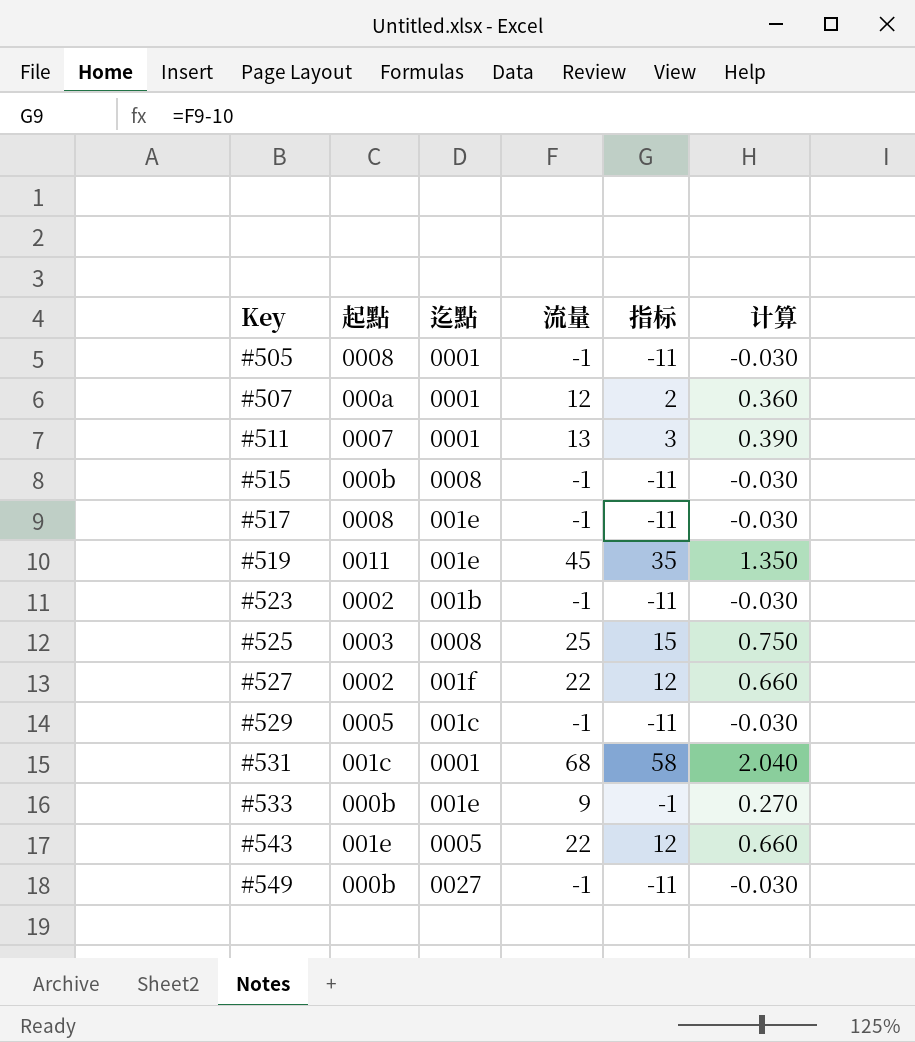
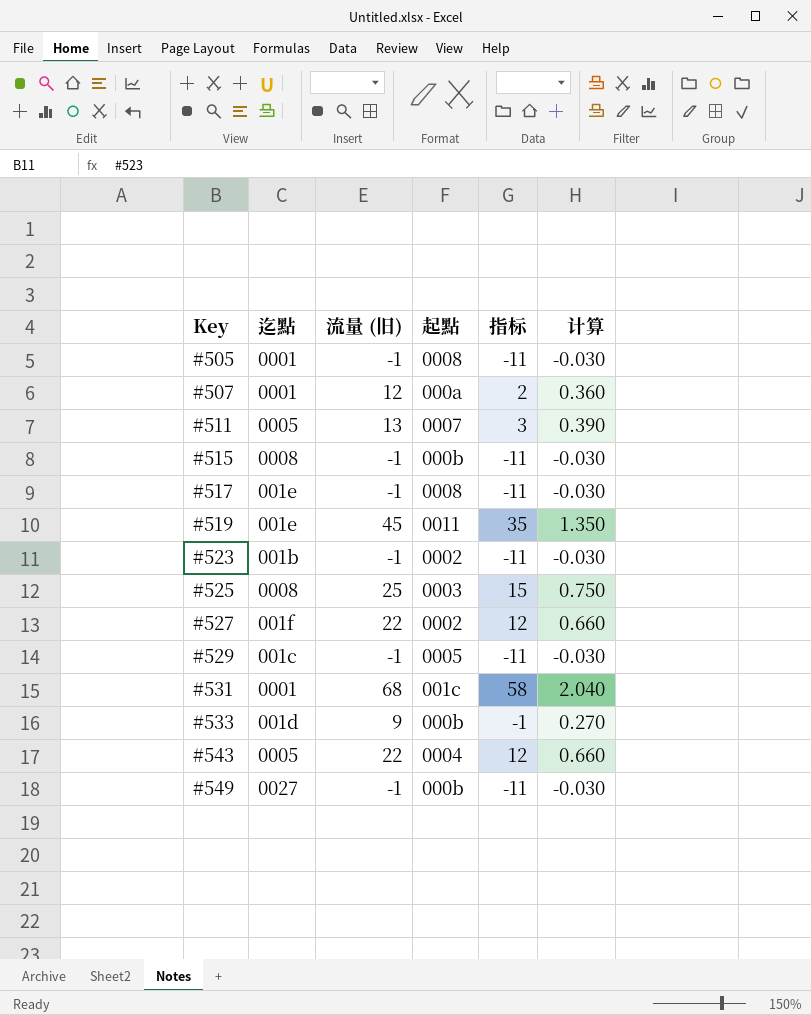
column name: 流量 -> 流量 (旧)
column 起點 | position: 2 -> 4
#511 | 迄點: 0001 -> 0005
#533 | 迄點: 001e -> 001d
#543 | 起點: 001e -> 0004

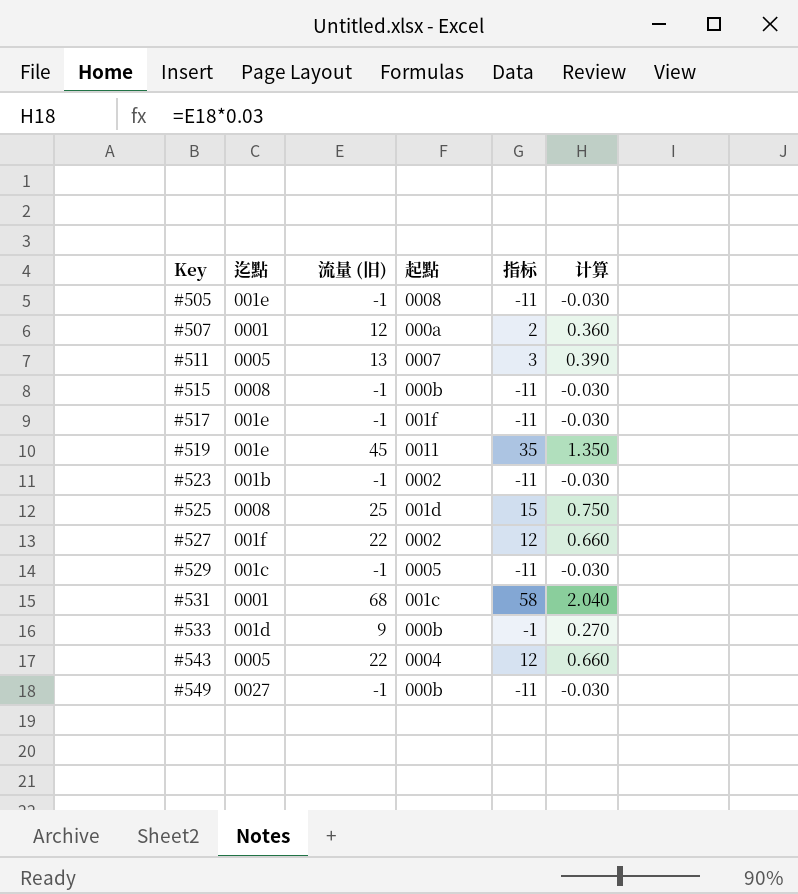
#505 | 迄點: 0001 -> 001e
#517 | 起點: 0008 -> 001f
#525 | 起點: 0003 -> 001d

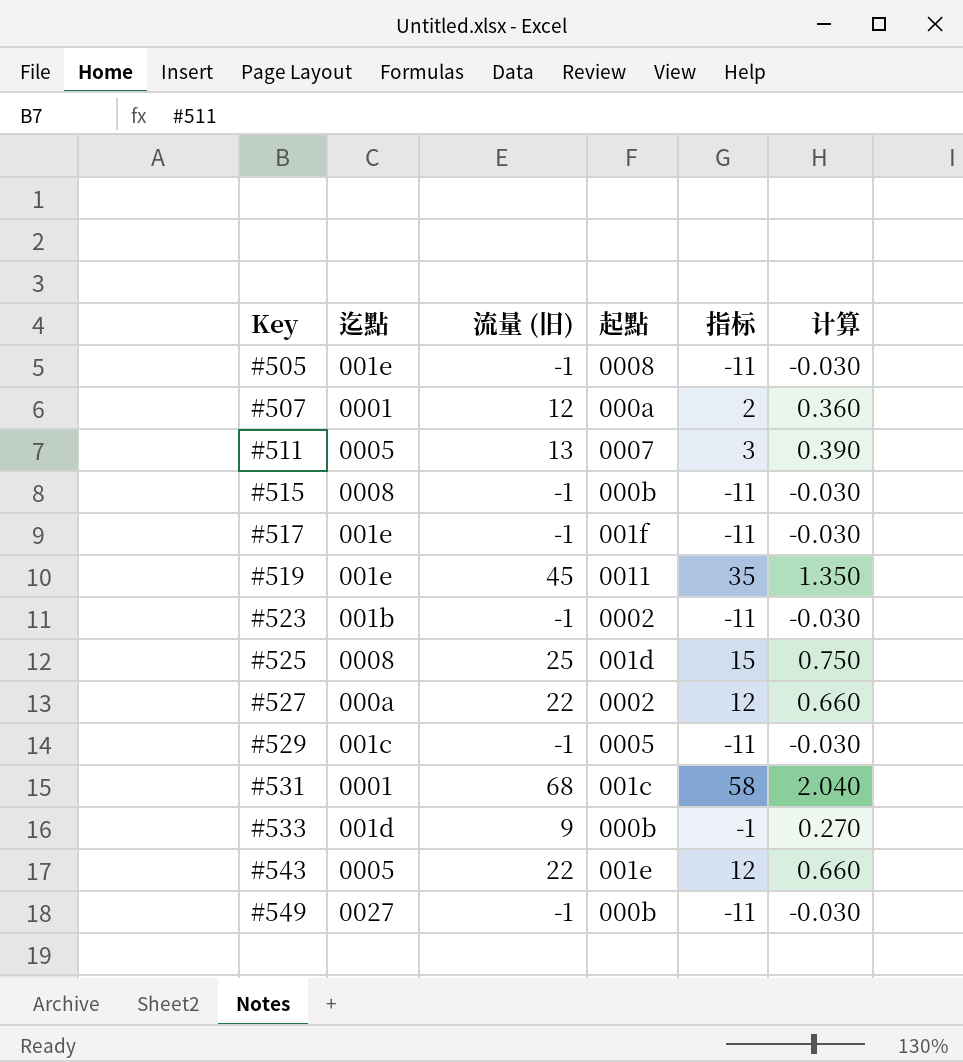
#527 | 迄點: 001f -> 000a
#543 | 起點: 0004 -> 001e

